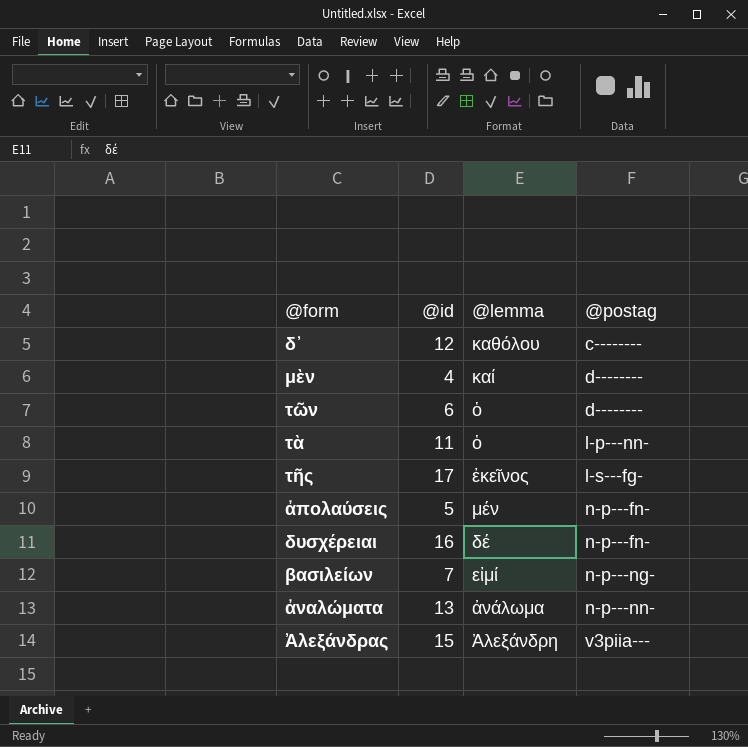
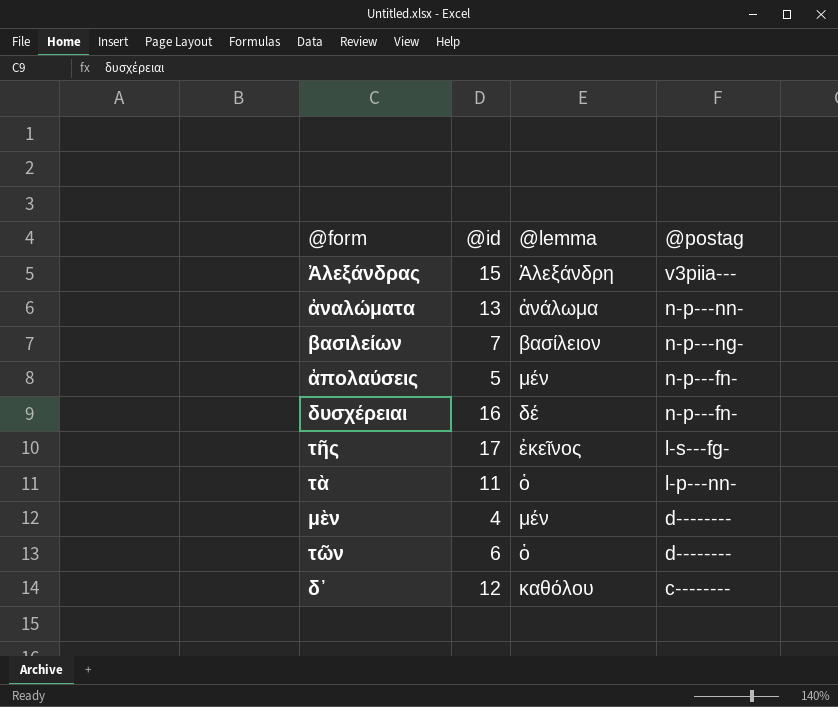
row order: @postag ascending -> @postag descending
βασιλείων | @lemma: εἰμί -> βασίλειον
μὲν | @lemma: καί -> μέν

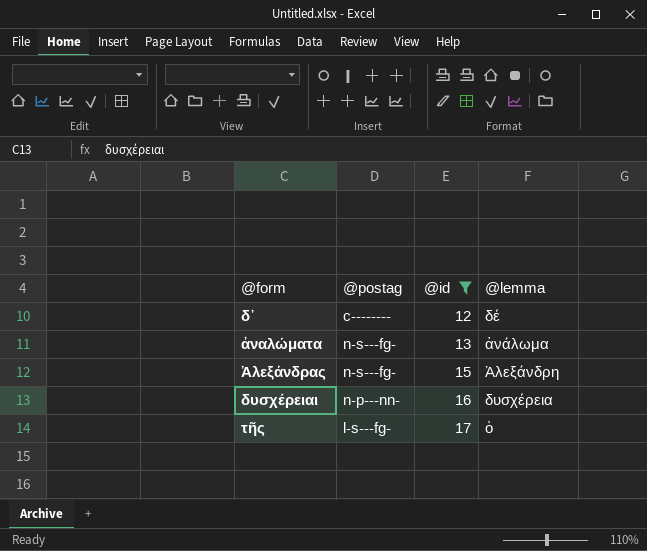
filter: none -> @id >= 12
row order: @postag descending -> @id ascending
column @postag | position: 4 -> 2
δ᾽ | @lemma: καθόλου -> δέ
ἀναλώματα | @postag: n-p---nn- -> n-s---fg-
Ἀλεξάνδρας | @postag: v3piia--- -> n-s---fg-
δυσχέρειαι | @postag: n-p---fn- -> n-p---nn-
δυσχέρειαι | @lemma: δέ -> δυσχέρεια
τῆς | @lemma: ἐκεῖνος -> ὁ

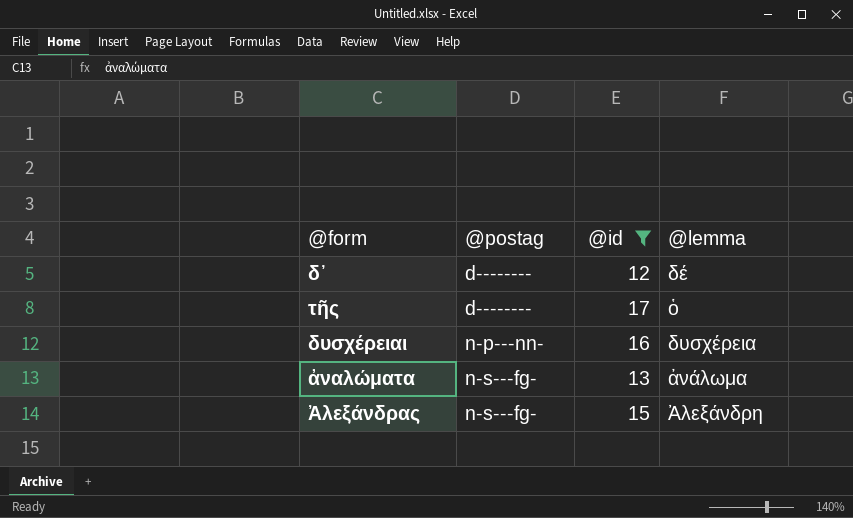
row order: @id ascending -> @postag ascending
δ᾽ | @postag: c-------- -> d--------
τῆς | @postag: l-s---fg- -> d--------

